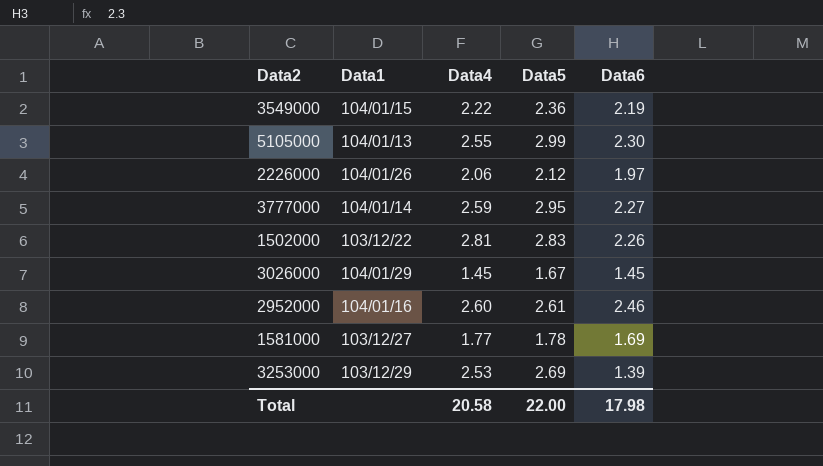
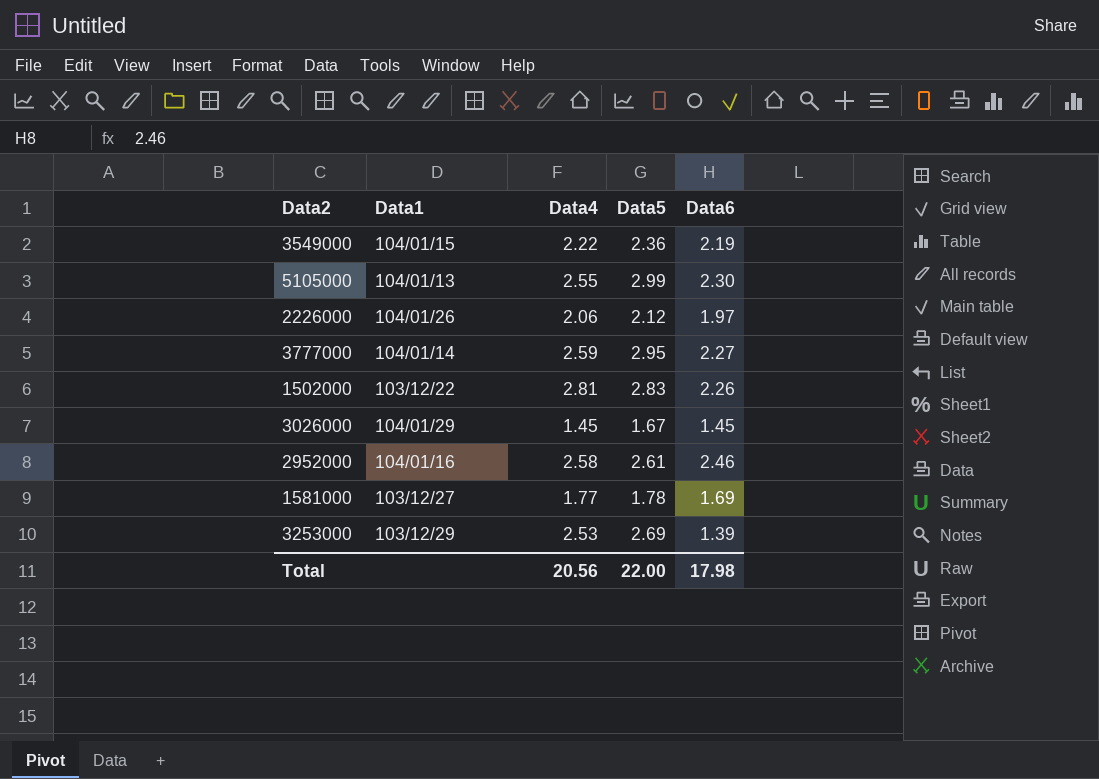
2952000 | Data4: 2.60 -> 2.58
Total | Data4: 20.58 -> 20.56

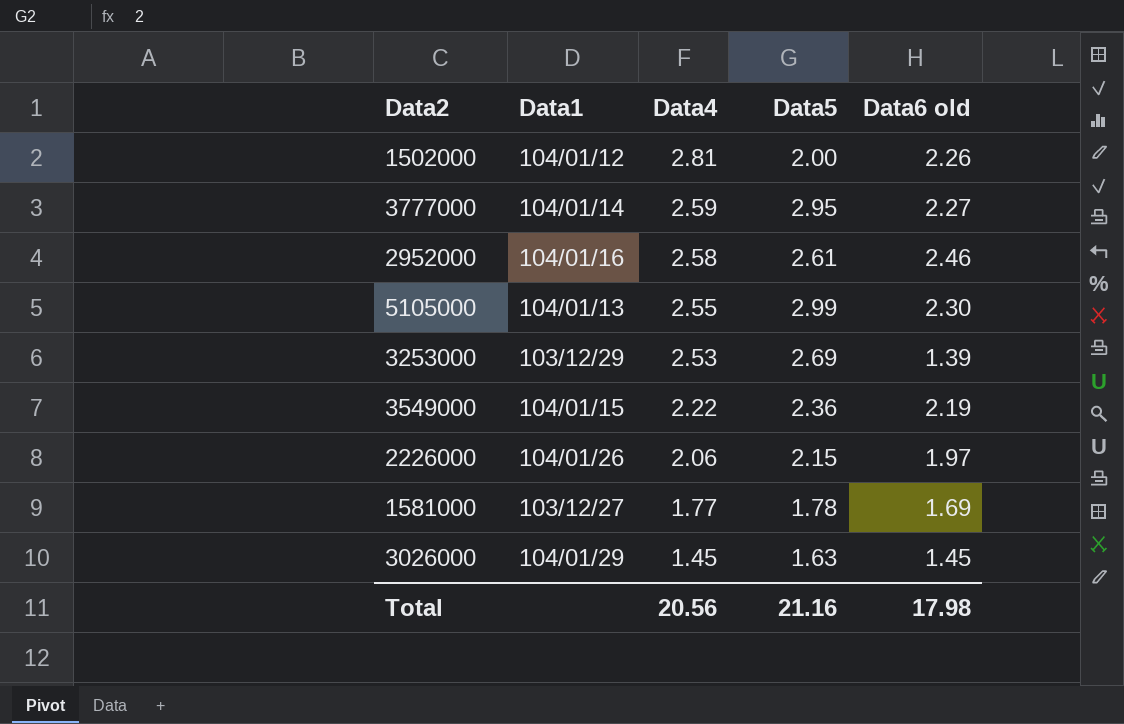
row order: none -> Data4 descending
column name: Data6 -> Data6 old
1502000 | Data1: 103/12/22 -> 104/01/12
1502000 | Data5: 2.83 -> 2.00
2226000 | Data5: 2.12 -> 2.15
3026000 | Data5: 1.67 -> 1.63
Total | Data5: 22.00 -> 21.16

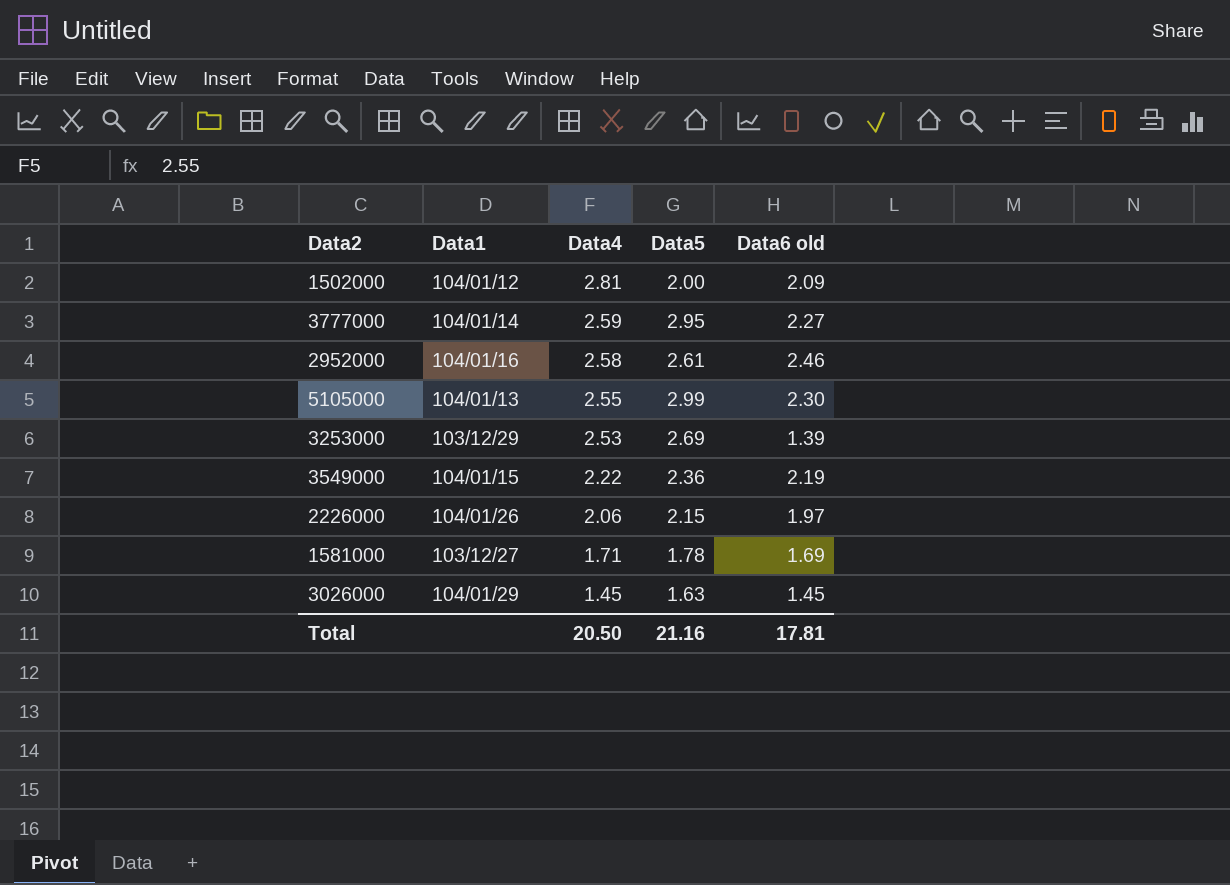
1502000 | Data6 old: 2.26 -> 2.09
1581000 | Data4: 1.77 -> 1.71
Total | Data4: 20.56 -> 20.50
Total | Data6 old: 17.98 -> 17.81

